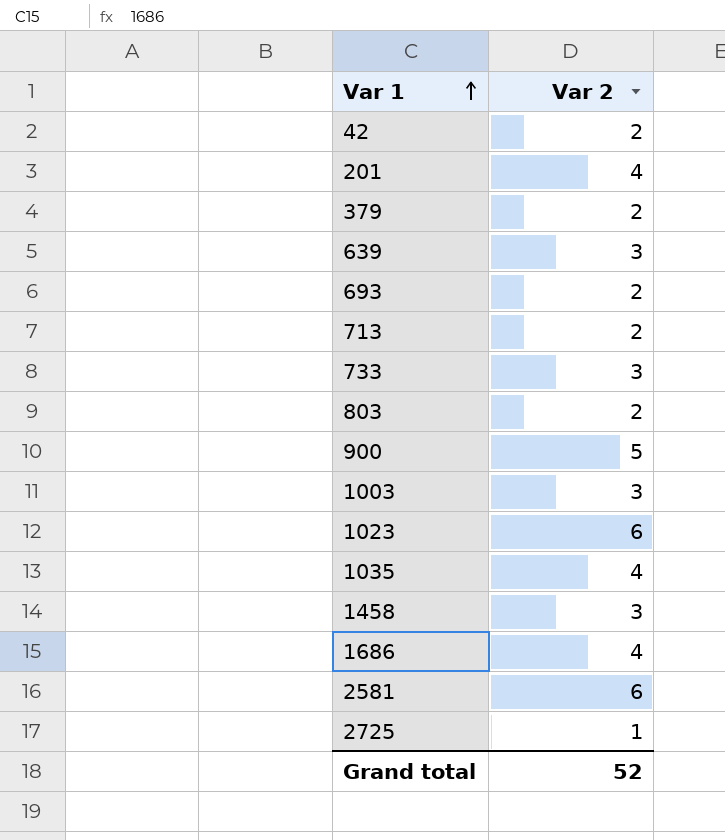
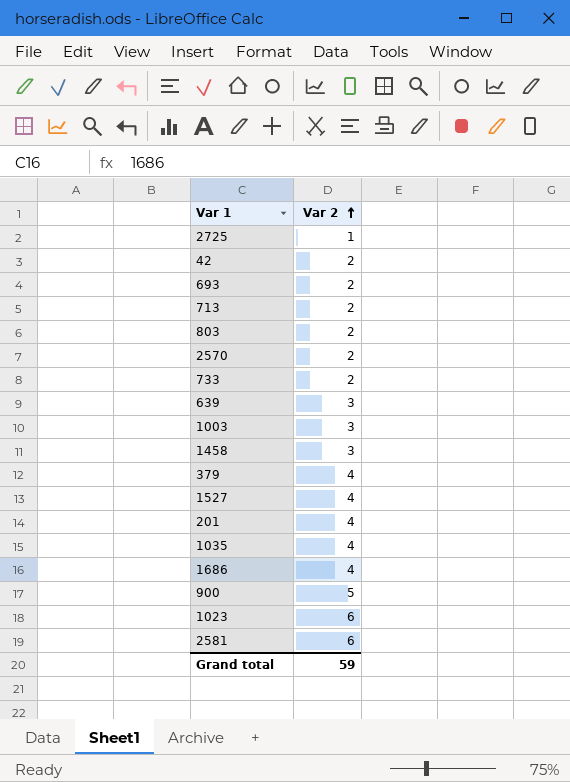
row order: Var 1 ascending -> Var 2 ascending
row 2570: none -> 2
733 | Var 2: 3 -> 2
379 | Var 2: 2 -> 4
row 1527: none -> 4
Grand total | Var 2: 52 -> 59

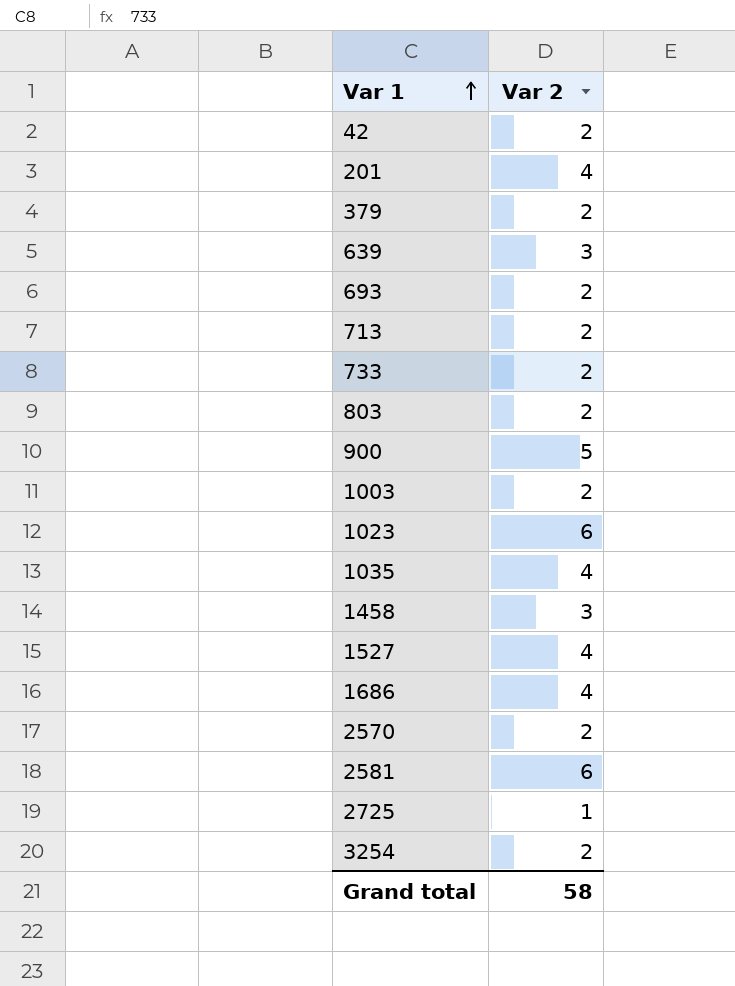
row order: Var 2 ascending -> Var 1 ascending
379 | Var 2: 4 -> 2
1003 | Var 2: 3 -> 2
row 3254: none -> 2
Grand total | Var 2: 59 -> 58

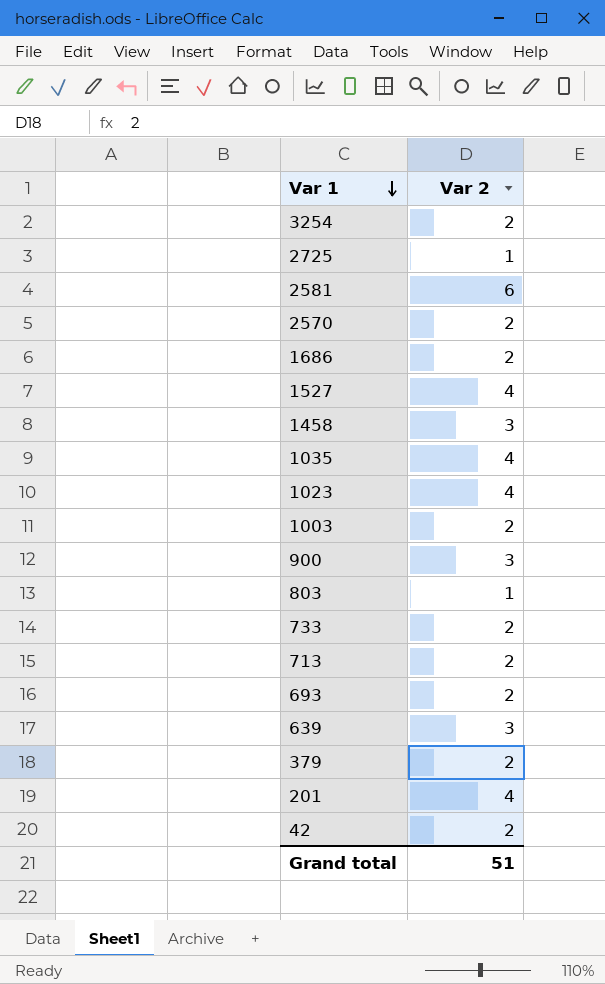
row order: Var 1 ascending -> Var 1 descending
1686 | Var 2: 4 -> 2
1023 | Var 2: 6 -> 4
900 | Var 2: 5 -> 3
803 | Var 2: 2 -> 1
Grand total | Var 2: 58 -> 51

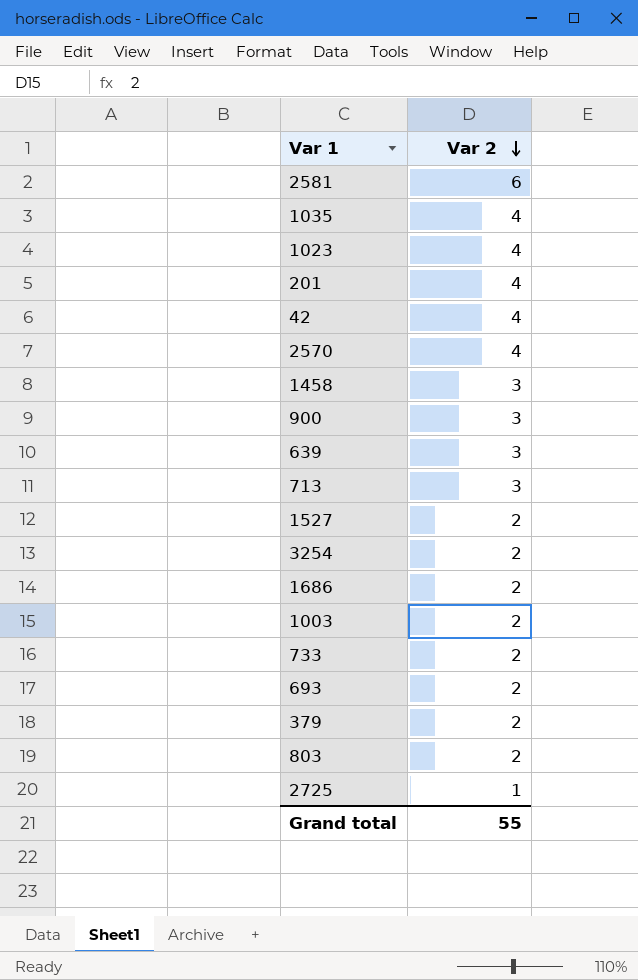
row order: Var 1 descending -> Var 2 descending
42 | Var 2: 2 -> 4
2570 | Var 2: 2 -> 4
713 | Var 2: 2 -> 3
1527 | Var 2: 4 -> 2
803 | Var 2: 1 -> 2
Grand total | Var 2: 51 -> 55

